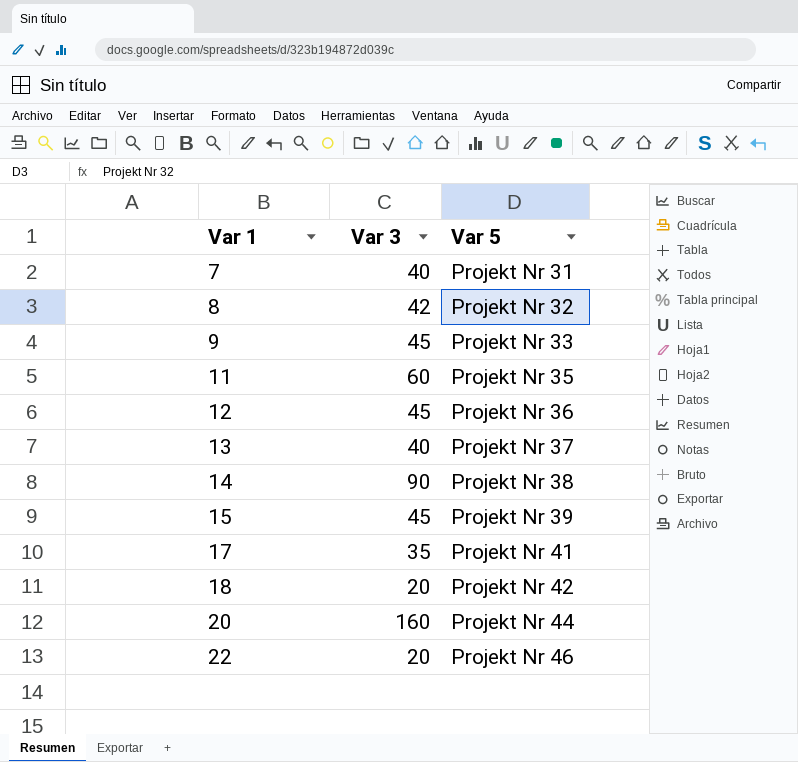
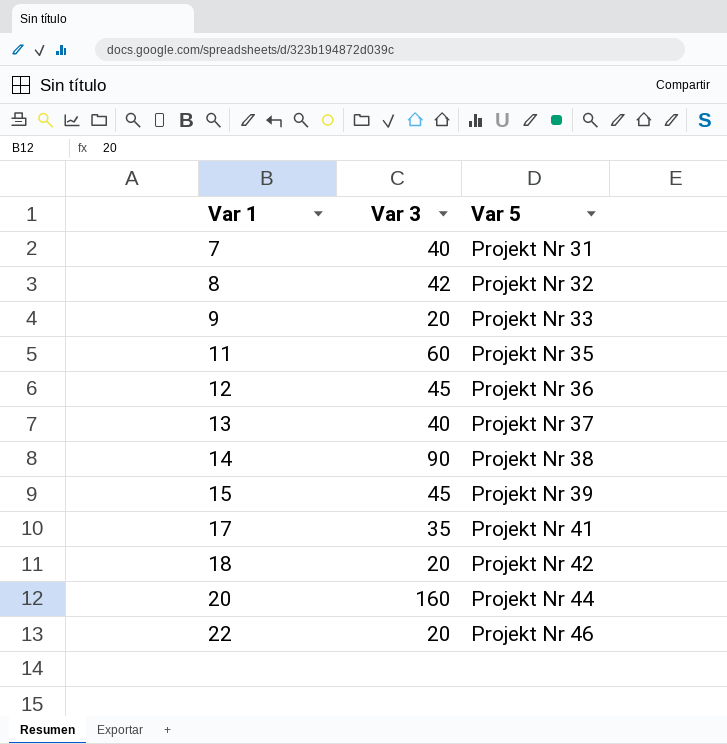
9 | Var 3: 45 -> 20

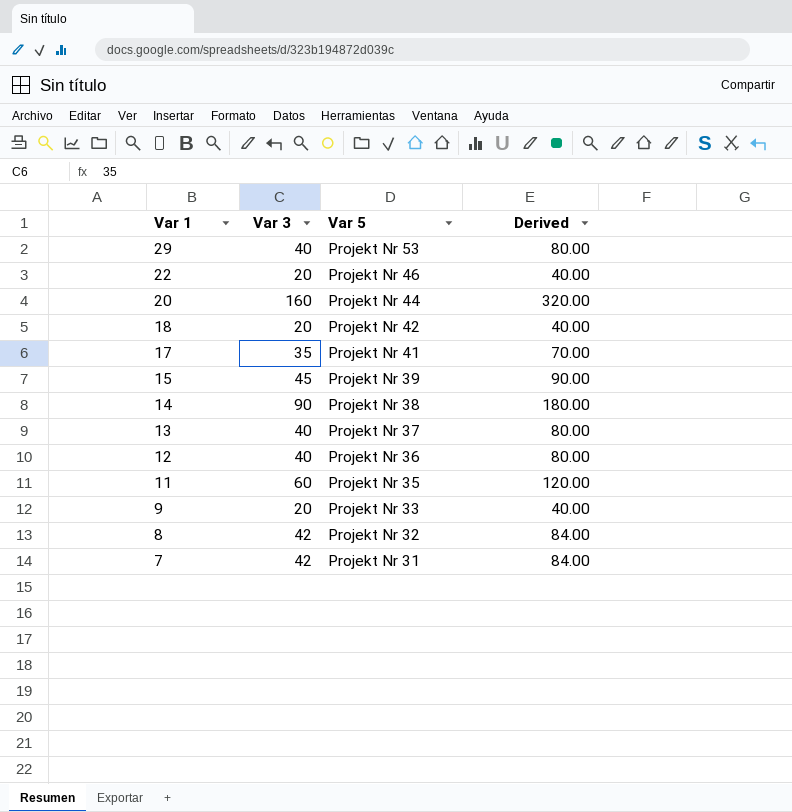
row order: Var 1 ascending -> Var 1 descending
column Derived | formula: none -> [Var 3] * 2
row 29: none -> 40 | Projekt Nr 53 | 80.00
12 | Var 3: 45 -> 40
7 | Var 3: 40 -> 42

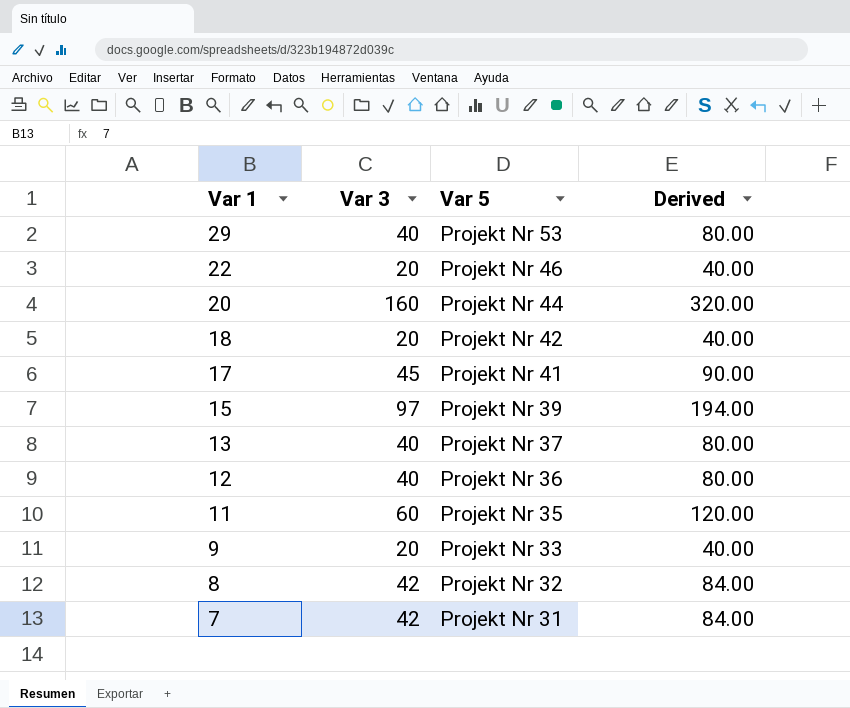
row 14: 90 | Projekt Nr 38 | 180.00 -> none
17 | Var 3: 35 -> 45
17 | Derived: 70.00 -> 90.00
15 | Var 3: 45 -> 97
15 | Derived: 90.00 -> 194.00

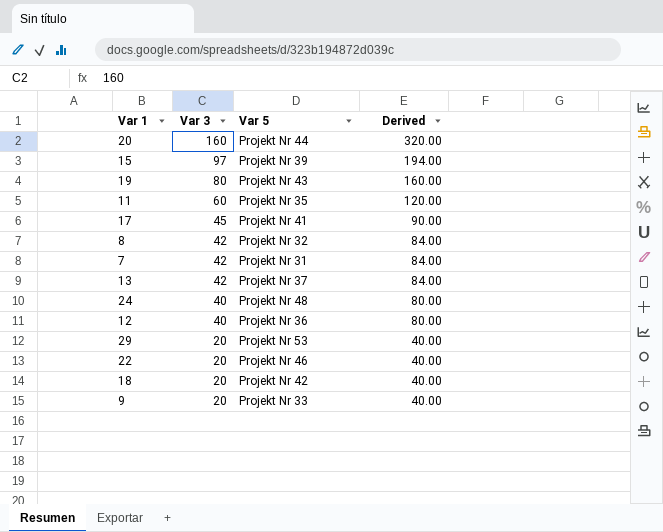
row order: Var 1 descending -> Var 3 descending
row 19: none -> 80 | Projekt Nr 43 | 160.00
13 | Var 3: 40 -> 42
13 | Derived: 80.00 -> 84.00
row 24: none -> 40 | Projekt Nr 48 | 80.00
29 | Var 3: 40 -> 20
29 | Derived: 80.00 -> 40.00

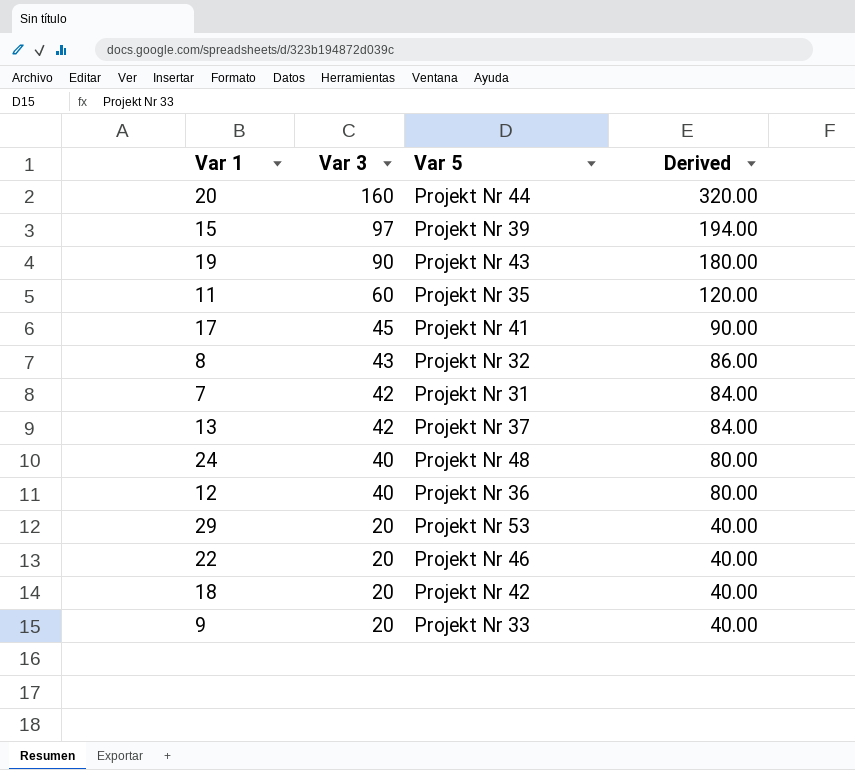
19 | Var 3: 80 -> 90
19 | Derived: 160.00 -> 180.00
8 | Var 3: 42 -> 43
8 | Derived: 84.00 -> 86.00

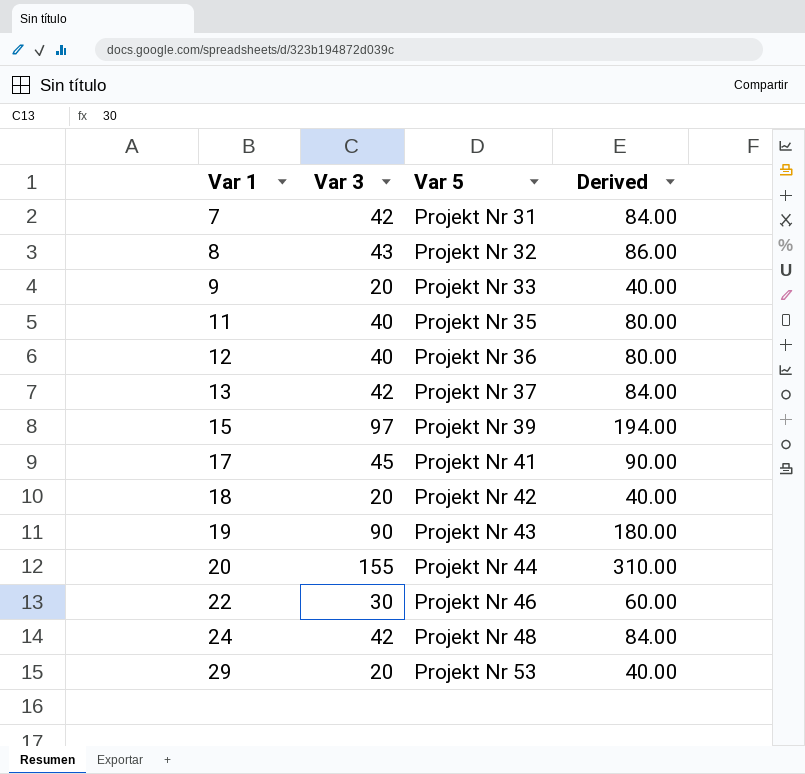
row order: Var 3 descending -> Var 1 ascending
11 | Var 3: 60 -> 40
11 | Derived: 120.00 -> 80.00
20 | Var 3: 160 -> 155
20 | Derived: 320.00 -> 310.00
22 | Var 3: 20 -> 30
22 | Derived: 40.00 -> 60.00
24 | Var 3: 40 -> 42
24 | Derived: 80.00 -> 84.00

